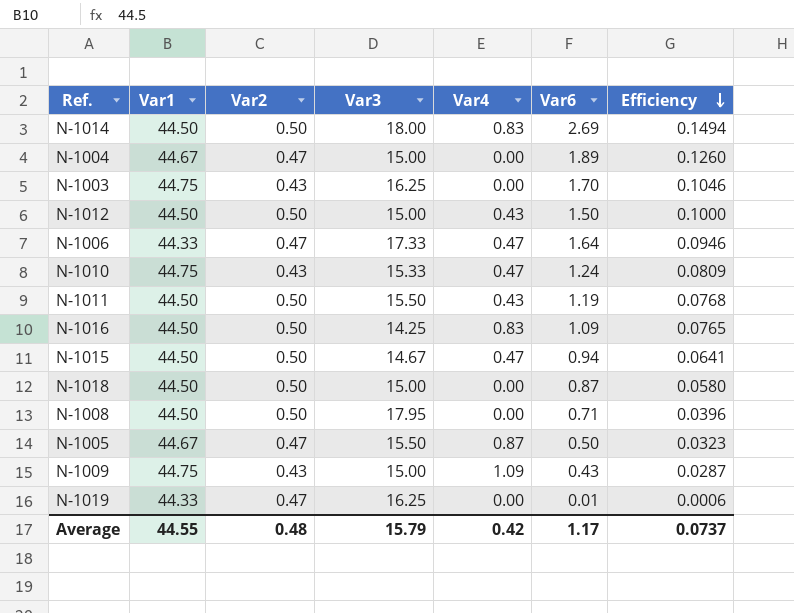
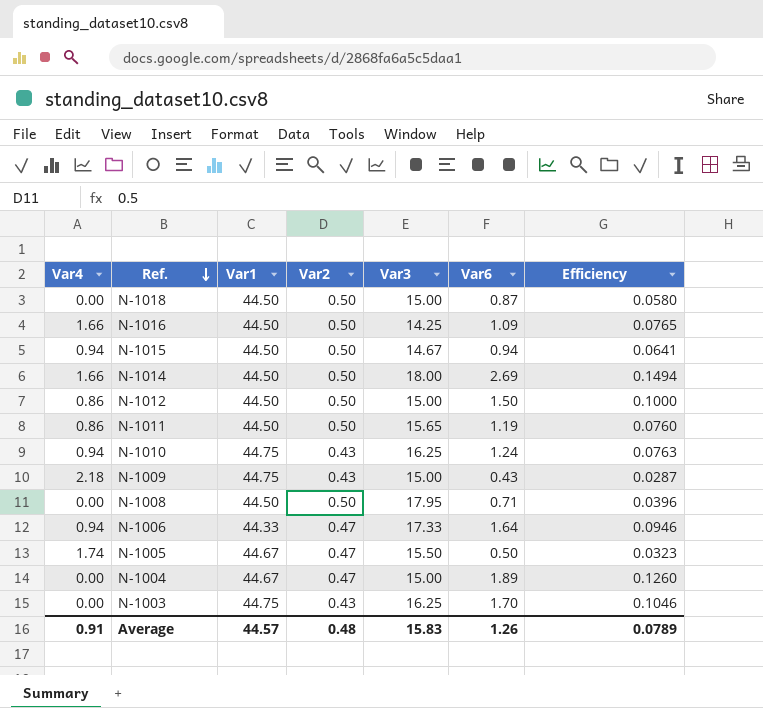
row order: Efficiency descending -> Ref. descending
column Var4 | position: 5 -> 1
row N-1019: 44.33 | 0.47 | 16.25 | 0.00 | 0.01 | 0.0006 -> none
N-1016 | Var4: 0.83 -> 1.66
N-1015 | Var4: 0.47 -> 0.94
N-1014 | Var4: 0.83 -> 1.66
N-1012 | Var4: 0.43 -> 0.86
N-1011 | Var4: 0.43 -> 0.86
N-1011 | Var3: 15.50 -> 15.65
N-1011 | Efficiency: 0.0768 -> 0.0760
N-1010 | Var4: 0.47 -> 0.94
N-1010 | Var3: 15.33 -> 16.25
N-1010 | Efficiency: 0.0809 -> 0.0763
N-1009 | Var4: 1.09 -> 2.18
N-1006 | Var4: 0.47 -> 0.94
N-1005 | Var4: 0.87 -> 1.74
Average | Var4: 0.42 -> 0.91
Average | Var1: 44.55 -> 44.57
Average | Var3: 15.79 -> 15.83
Average | Var6: 1.17 -> 1.26
Average | Efficiency: 0.0737 -> 0.0789

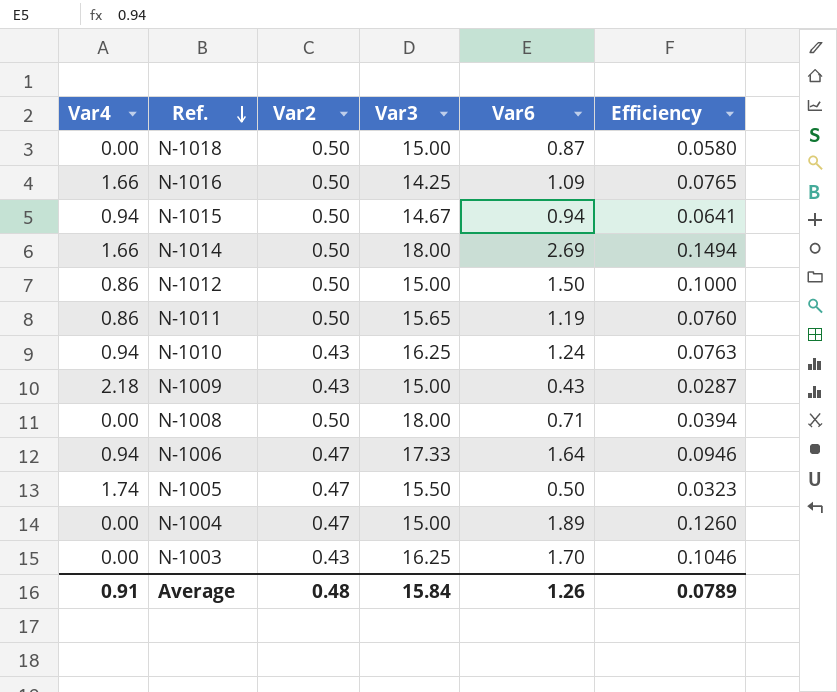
column Var1 | position: 3 -> none
N-1008 | Var3: 17.95 -> 18.00
N-1008 | Efficiency: 0.0396 -> 0.0394
Average | Var3: 15.83 -> 15.84

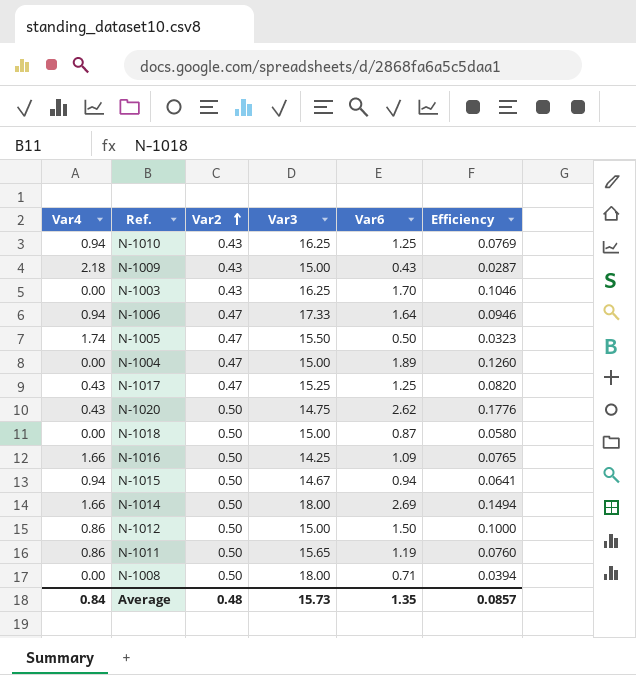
row order: Ref. descending -> Var2 ascending
N-1010 | Var6: 1.24 -> 1.25
N-1010 | Efficiency: 0.0763 -> 0.0769
row N-1017: none -> 0.43 | 0.47 | 15.25 | 1.25 | 0.0820
row N-1020: none -> 0.43 | 0.50 | 14.75 | 2.62 | 0.1776
Average | Var4: 0.91 -> 0.84
Average | Var3: 15.84 -> 15.73
Average | Var6: 1.26 -> 1.35
Average | Efficiency: 0.0789 -> 0.0857

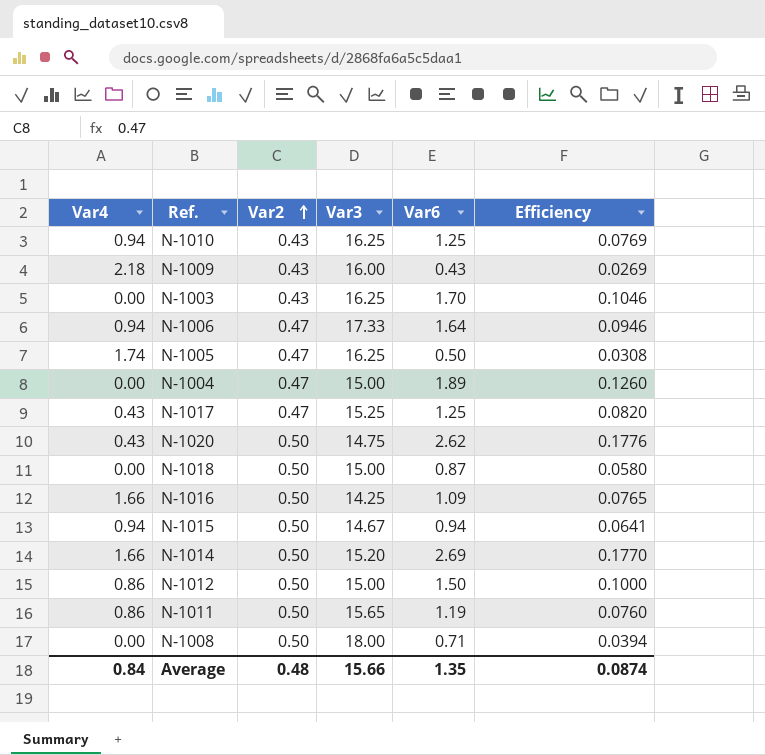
N-1009 | Var3: 15.00 -> 16.00
N-1009 | Efficiency: 0.0287 -> 0.0269
N-1005 | Var3: 15.50 -> 16.25
N-1005 | Efficiency: 0.0323 -> 0.0308
N-1014 | Var3: 18.00 -> 15.20
N-1014 | Efficiency: 0.1494 -> 0.1770
Average | Var3: 15.73 -> 15.66
Average | Efficiency: 0.0857 -> 0.0874

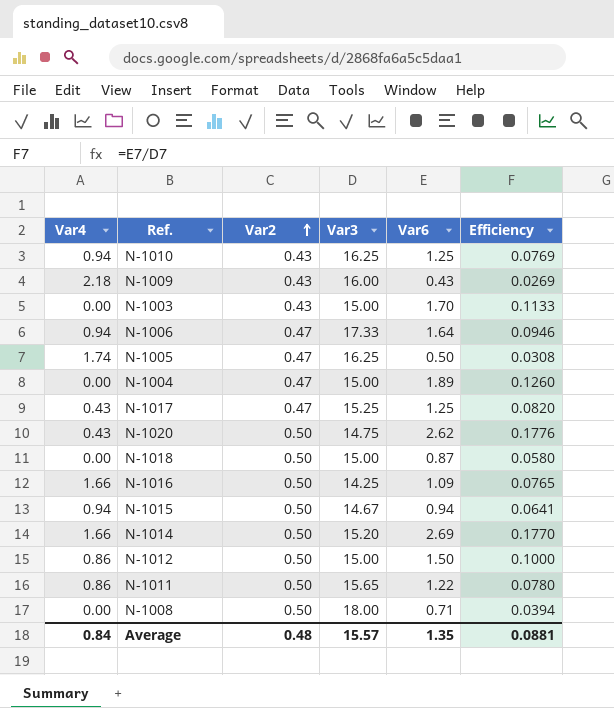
N-1003 | Var3: 16.25 -> 15.00
N-1003 | Efficiency: 0.1046 -> 0.1133
N-1011 | Var6: 1.19 -> 1.22
N-1011 | Efficiency: 0.0760 -> 0.0780
Average | Var3: 15.66 -> 15.57
Average | Efficiency: 0.0874 -> 0.0881

